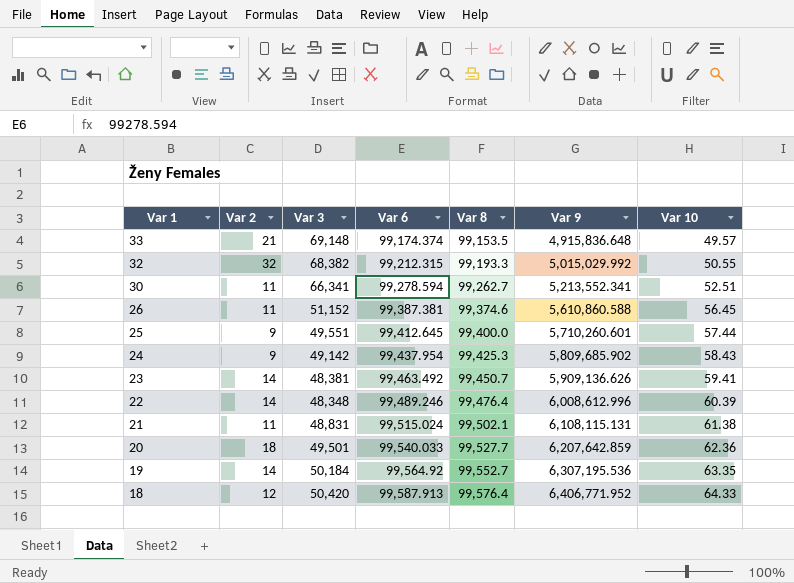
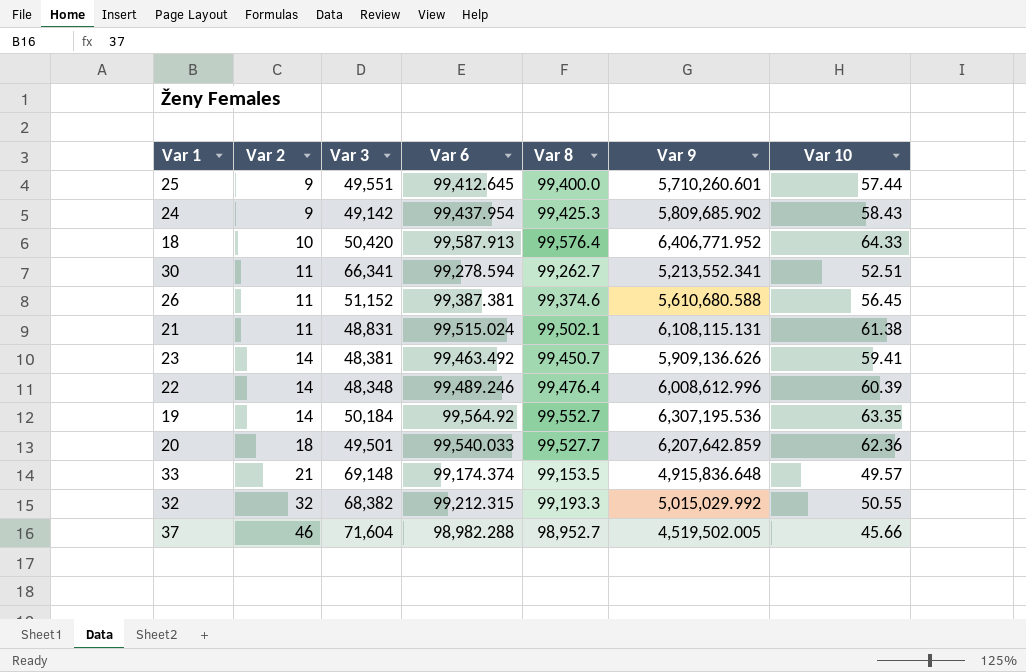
row order: Var 1 descending -> Var 2 ascending
18 | Var 2: 12 -> 10
26 | Var 9: 5,610,860.588 -> 5,610,680.588
row 37: none -> 46 | 71,604 | 98,982.288 | 98,952.7 | 4,519,502.005 | 45.66

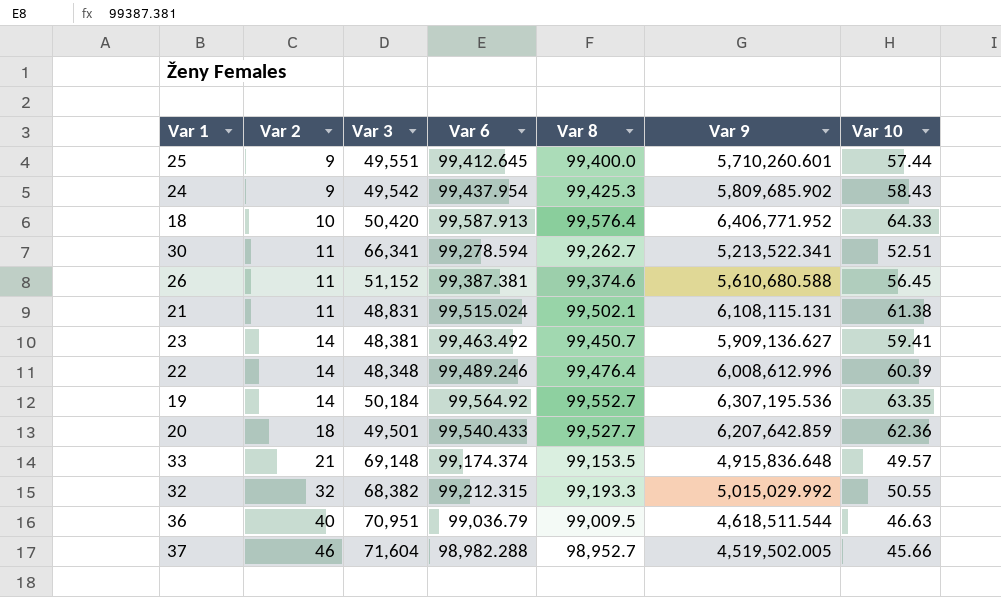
24 | Var 3: 49,142 -> 49,542
30 | Var 9: 5,213,552.341 -> 5,213,522.341
23 | Var 9: 5,909,136.626 -> 5,909,136.627
20 | Var 6: 99,540.033 -> 99,540.433
row 36: none -> 40 | 70,951 | 99,036.79 | 99,009.5 | 4,618,511.544 | 46.63

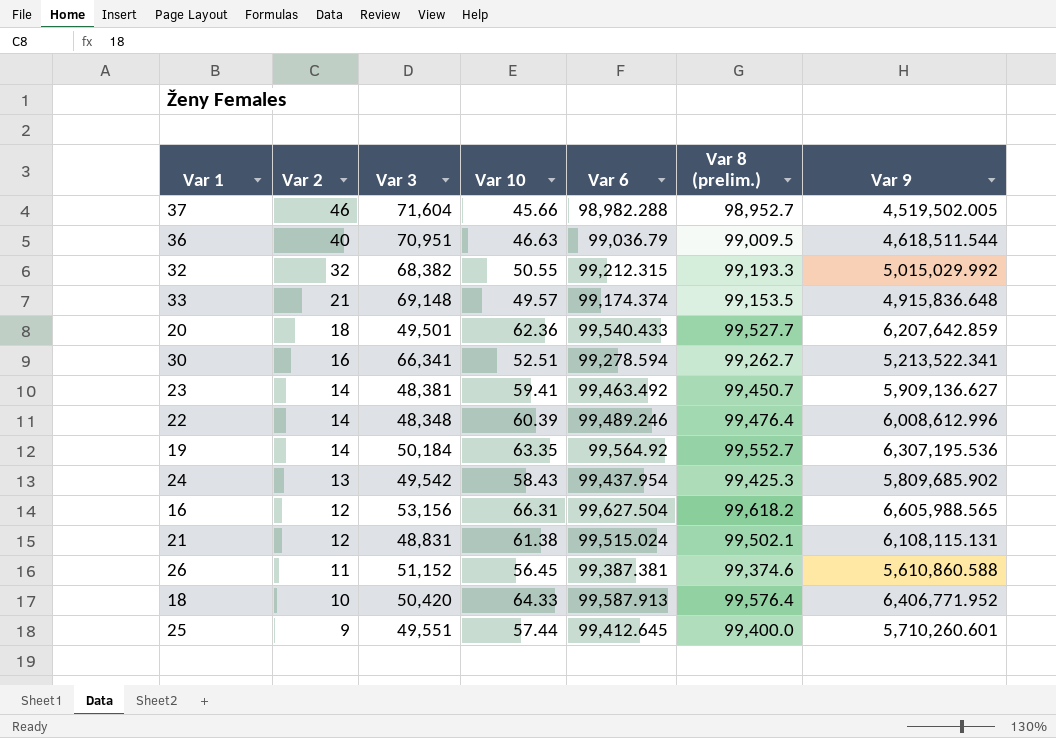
row order: Var 2 ascending -> Var 2 descending
column Var 10 | position: 7 -> 4
column name: Var 8 -> Var 8 (prelim.)
30 | Var 2: 11 -> 16
24 | Var 2: 9 -> 13
row 16: none -> 12 | 53,156 | 66.31 | 99,627.504 | 99,618.2 | 6,605,988.565
21 | Var 2: 11 -> 12
26 | Var 9: 5,610,680.588 -> 5,610,860.588

